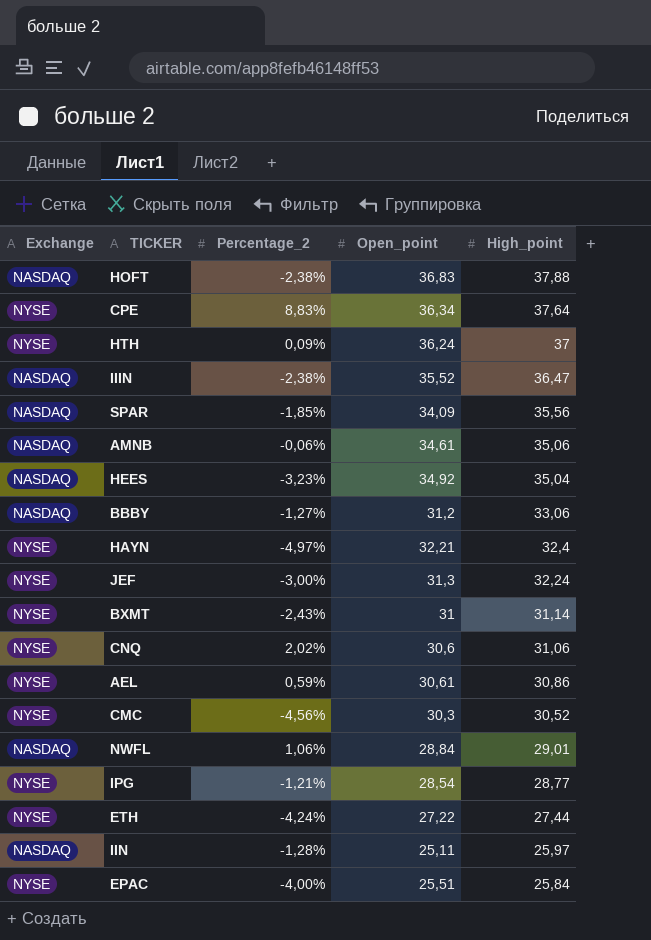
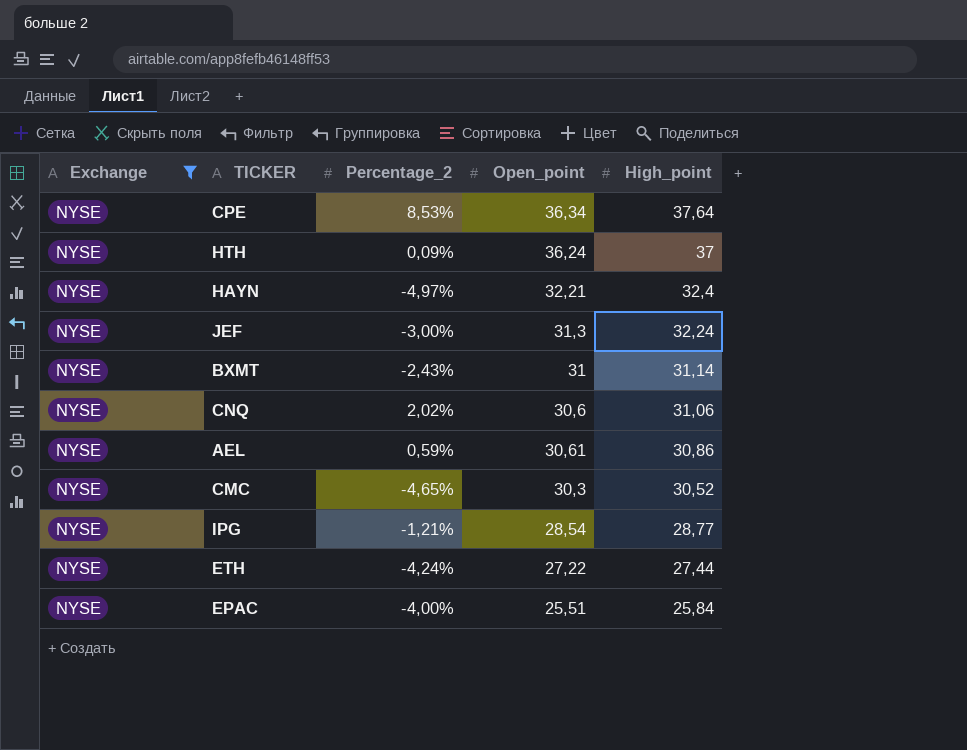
filter: none -> Exchange = NYSE
CPE | Percentage_2: 8,83% -> 8,53%
CMC | Percentage_2: -4,56% -> -4,65%

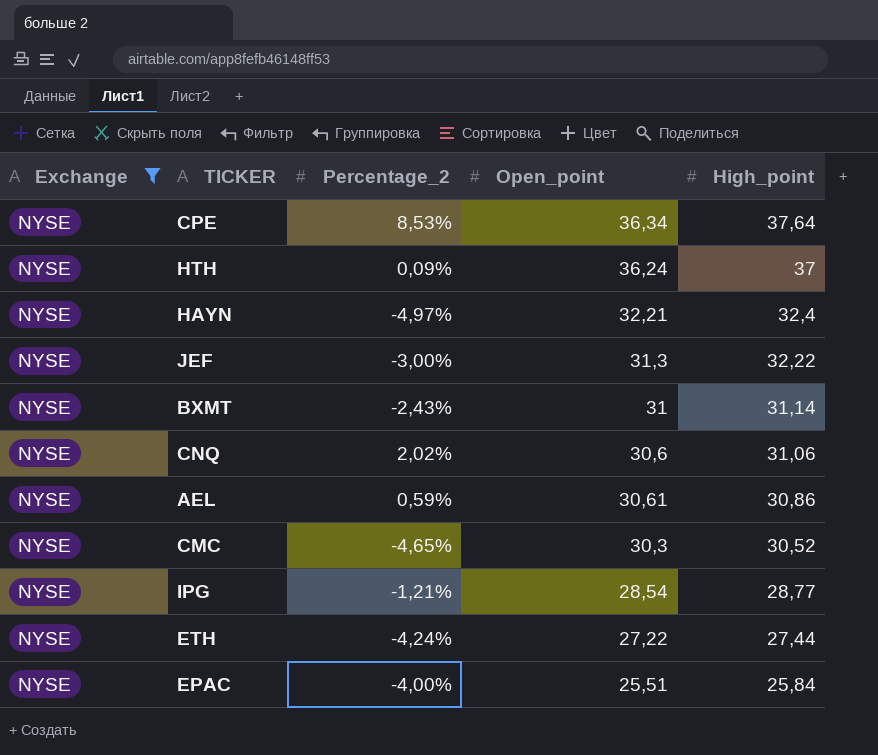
JEF | High_point: 32,24 -> 32,22

